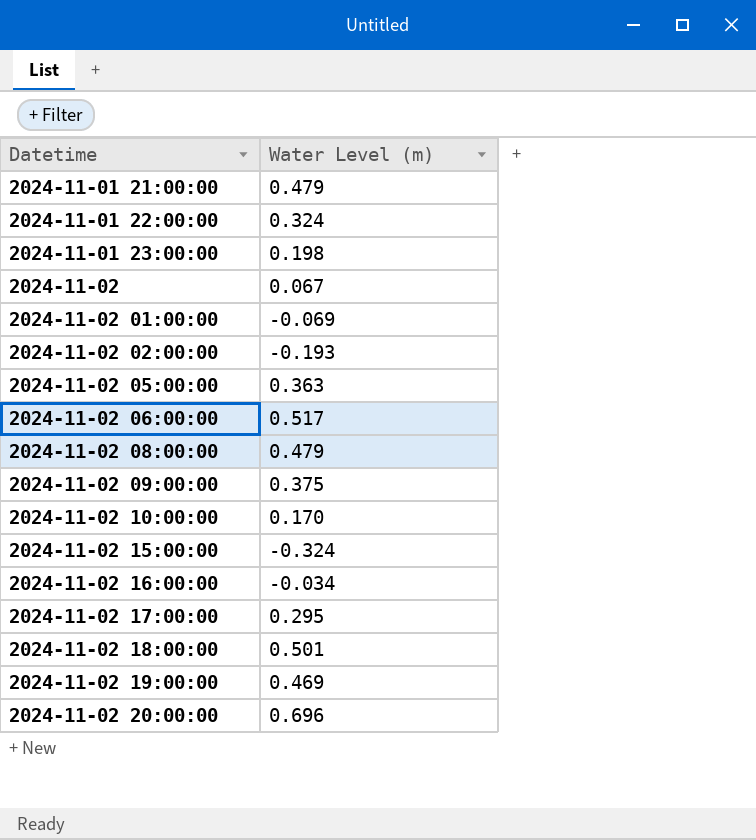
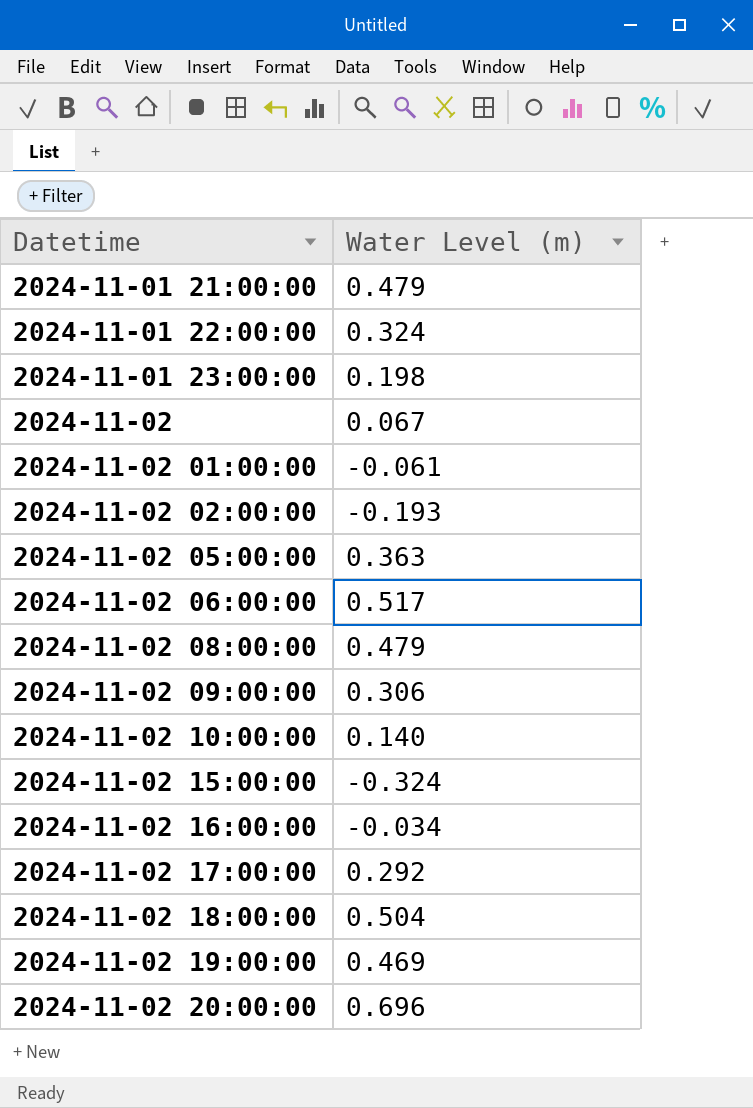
2024-11-02 01:00:00 | Water Level (m): -0.069 -> -0.061
2024-11-02 09:00:00 | Water Level (m): 0.375 -> 0.306
2024-11-02 10:00:00 | Water Level (m): 0.170 -> 0.140
2024-11-02 17:00:00 | Water Level (m): 0.295 -> 0.292
2024-11-02 18:00:00 | Water Level (m): 0.501 -> 0.504

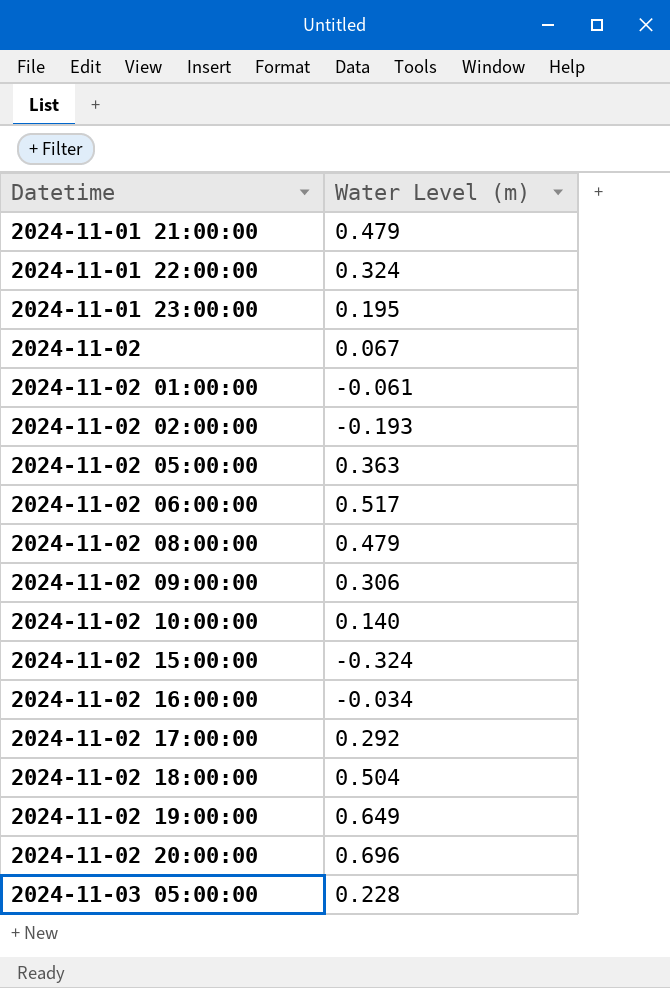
2024-11-01 23:00:00 | Water Level (m): 0.198 -> 0.195
2024-11-02 19:00:00 | Water Level (m): 0.469 -> 0.649
row 2024-11-03 05:00:00: none -> 0.228

